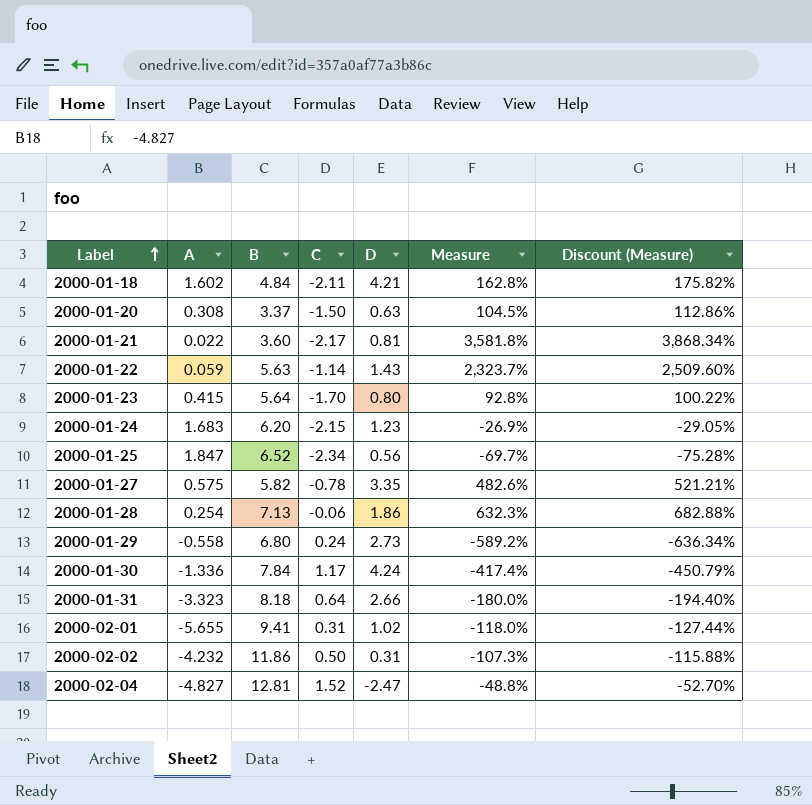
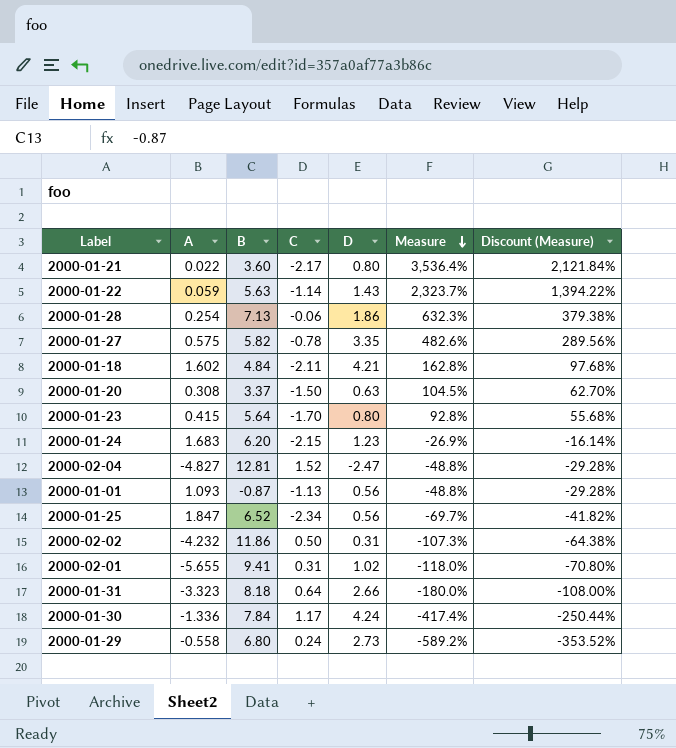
row order: Label ascending -> Measure descending
column Discount (Measure) | formula: [Measure] * 1.08 -> [Measure] * 0.6
2000-01-21 | D: 0.81 -> 0.80
2000-01-21 | Measure: 3,581.8% -> 3,536.4%
row 2000-01-01: none -> 1.093 | -0.87 | -1.13 | 0.56 | -48.8% | -29.28%

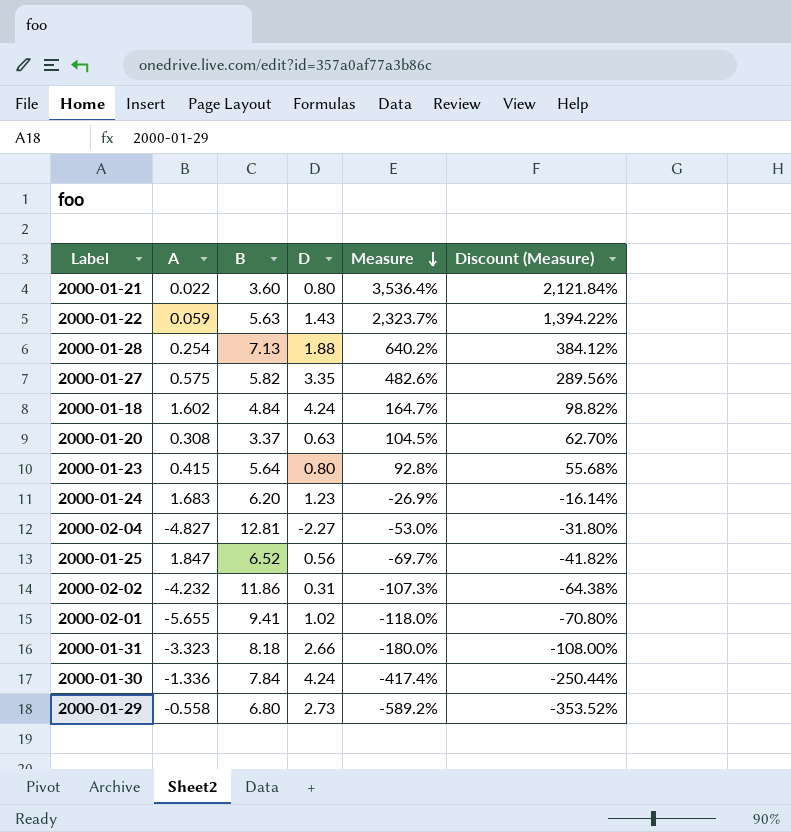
column C | position: 4 -> none
row 2000-01-01: 1.093 | -0.87 | -1.13 | 0.56 | -48.8% | -29.28% -> none
2000-01-28 | D: 1.86 -> 1.88
2000-01-28 | Measure: 632.3% -> 640.2%
2000-01-28 | Discount (Measure): 379.38% -> 384.12%
2000-01-18 | D: 4.21 -> 4.24
2000-01-18 | Measure: 162.8% -> 164.7%
2000-01-18 | Discount (Measure): 97.68% -> 98.82%
2000-02-04 | D: -2.47 -> -2.27
2000-02-04 | Measure: -48.8% -> -53.0%
2000-02-04 | Discount (Measure): -29.28% -> -31.80%

